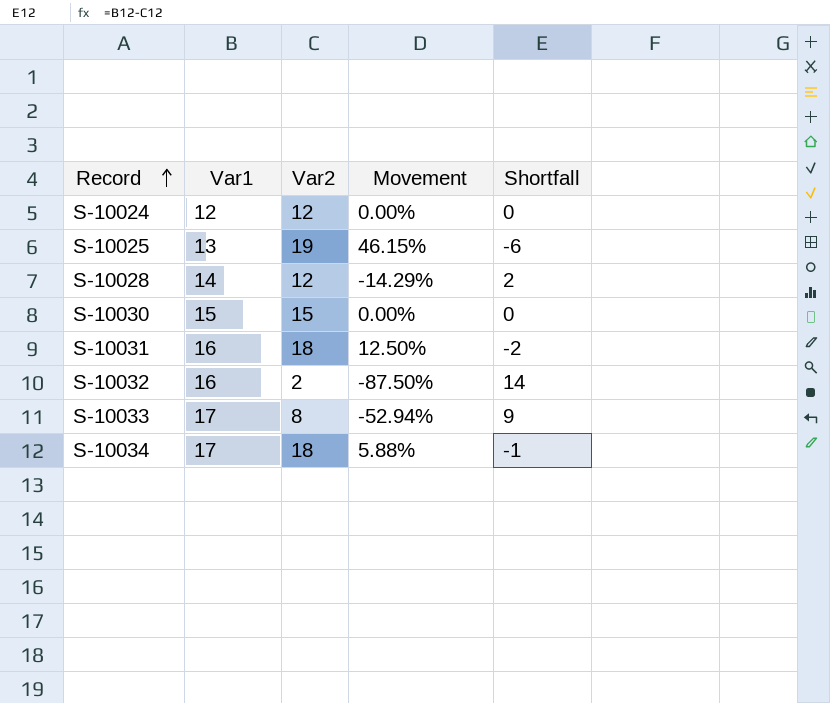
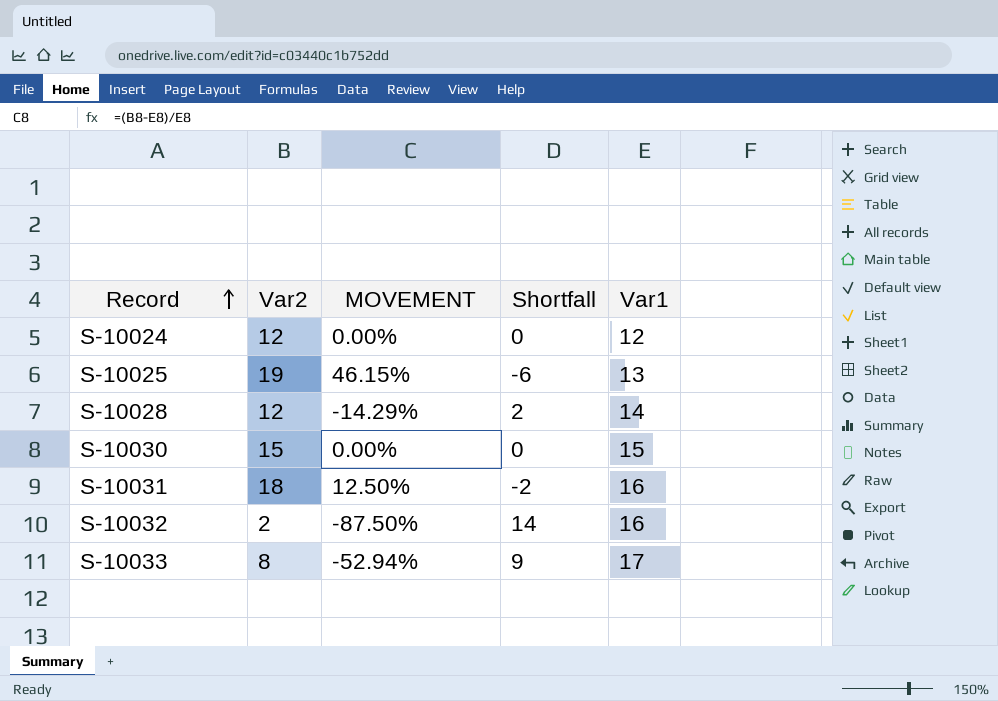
column name: Movement -> MOVEMENT
column Var1 | position: 2 -> 5
row S-10034: 17 | 18 | 5.88% | -1 -> none

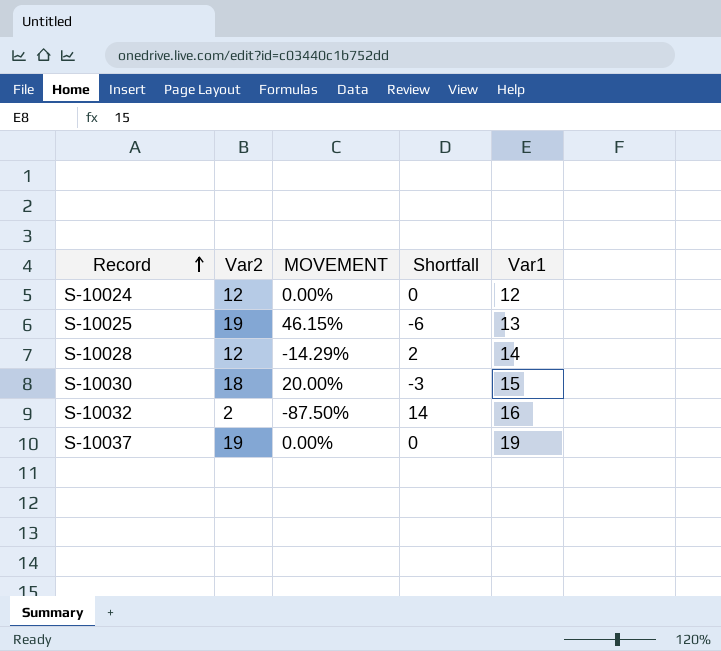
row S-10031: 18 | 12.50% | -2 | 16 -> none
row S-10033: 8 | -52.94% | 9 | 17 -> none
S-10030 | Var2: 15 -> 18
S-10030 | MOVEMENT: 0.00% -> 20.00%
S-10030 | Shortfall: 0 -> -3
row S-10037: none -> 19 | 0.00% | 0 | 19

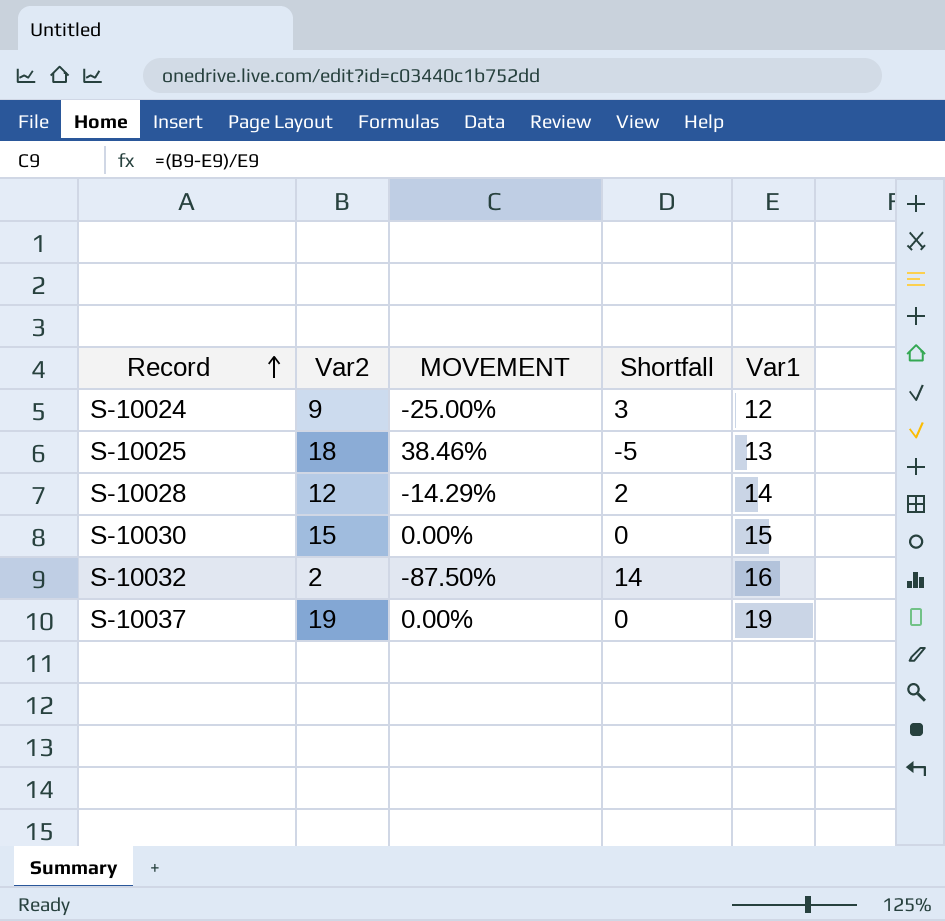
S-10024 | Var2: 12 -> 9
S-10024 | MOVEMENT: 0.00% -> -25.00%
S-10024 | Shortfall: 0 -> 3
S-10025 | Var2: 19 -> 18
S-10025 | MOVEMENT: 46.15% -> 38.46%
S-10025 | Shortfall: -6 -> -5
S-10030 | Var2: 18 -> 15
S-10030 | MOVEMENT: 20.00% -> 0.00%
S-10030 | Shortfall: -3 -> 0

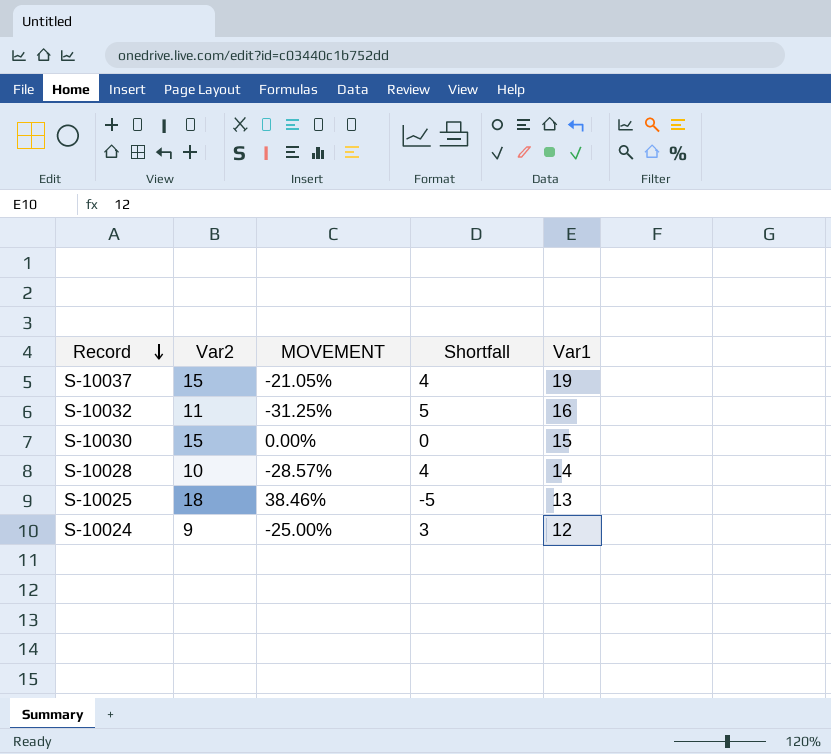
row order: Record ascending -> Record descending
S-10037 | Var2: 19 -> 15
S-10037 | MOVEMENT: 0.00% -> -21.05%
S-10037 | Shortfall: 0 -> 4
S-10032 | Var2: 2 -> 11
S-10032 | MOVEMENT: -87.50% -> -31.25%
S-10032 | Shortfall: 14 -> 5
S-10028 | Var2: 12 -> 10
S-10028 | MOVEMENT: -14.29% -> -28.57%
S-10028 | Shortfall: 2 -> 4

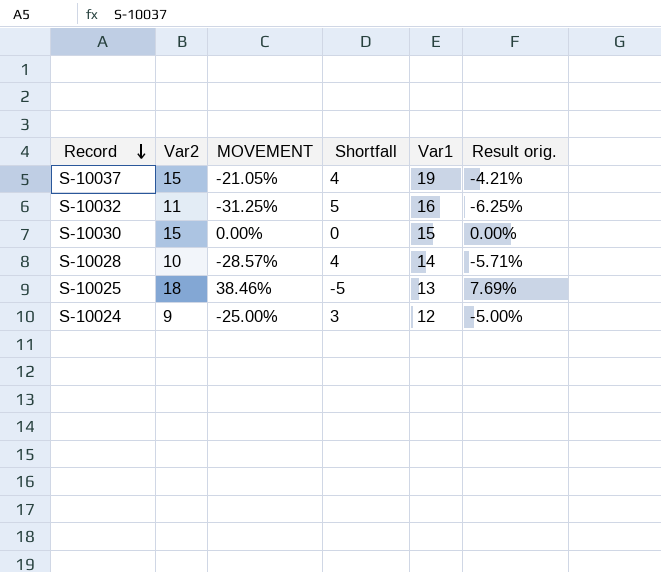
column Result orig. | formula: none -> [MOVEMENT] * 0.2

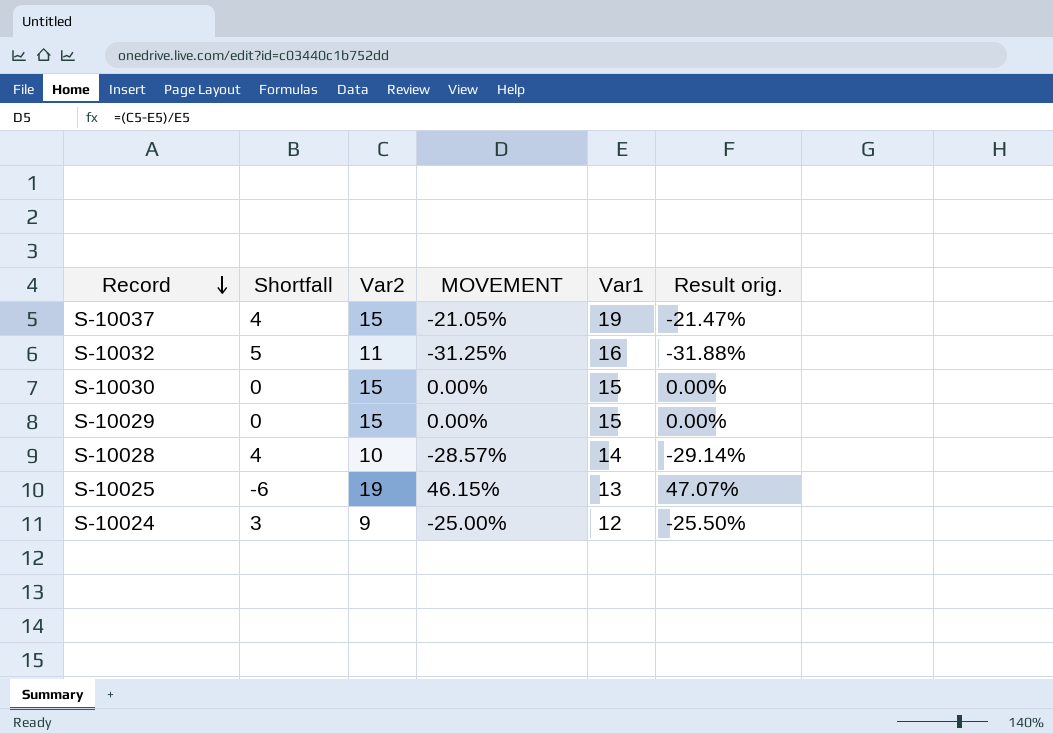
column Shortfall | position: 4 -> 2
column Result orig. | formula: [MOVEMENT] * 0.2 -> [MOVEMENT] * 1.02
row S-10029: none -> 0 | 15 | 0.00% | 15 | 0.00%
S-10025 | Shortfall: -5 -> -6
S-10025 | Var2: 18 -> 19
S-10025 | MOVEMENT: 38.46% -> 46.15%

